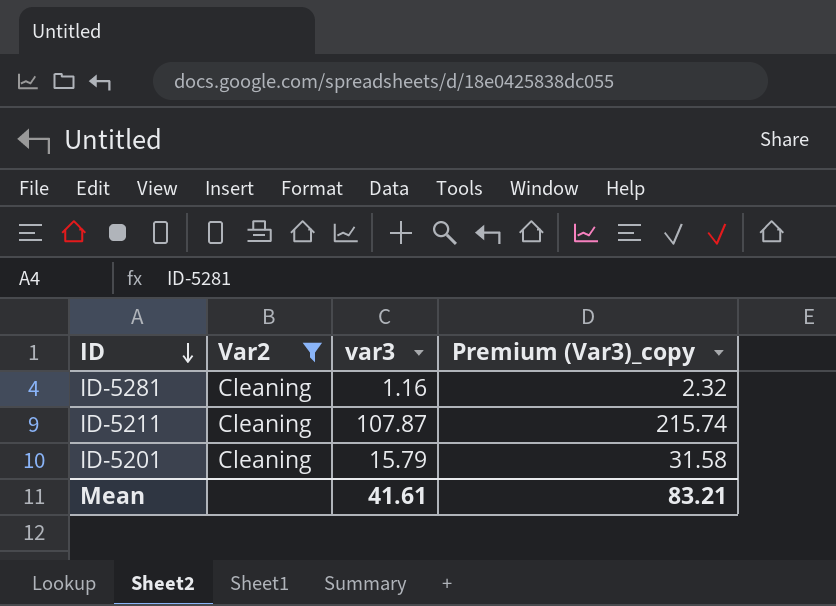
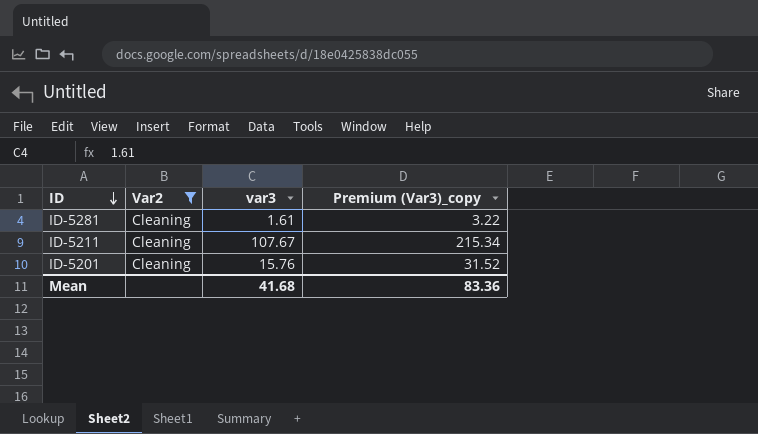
ID-5281 | var3: 1.16 -> 1.61
ID-5281 | Premium (Var3)_copy: 2.32 -> 3.22
ID-5211 | var3: 107.87 -> 107.67
ID-5211 | Premium (Var3)_copy: 215.74 -> 215.34
ID-5201 | var3: 15.79 -> 15.76
ID-5201 | Premium (Var3)_copy: 31.58 -> 31.52
Mean | var3: 41.61 -> 41.68
Mean | Premium (Var3)_copy: 83.21 -> 83.36

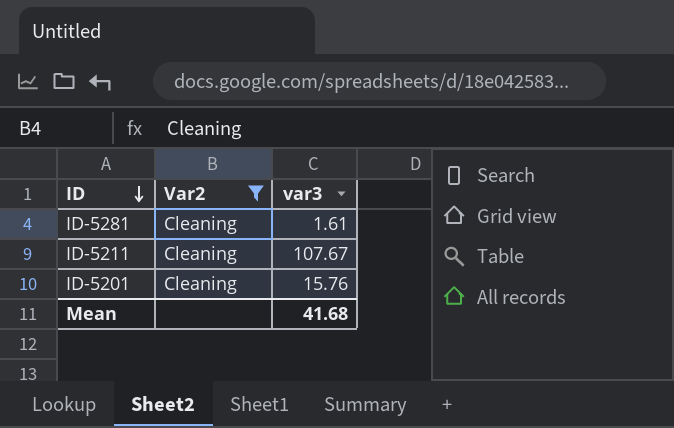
column Premium (Var3)_copy | formula: [var3] * 2 -> none

